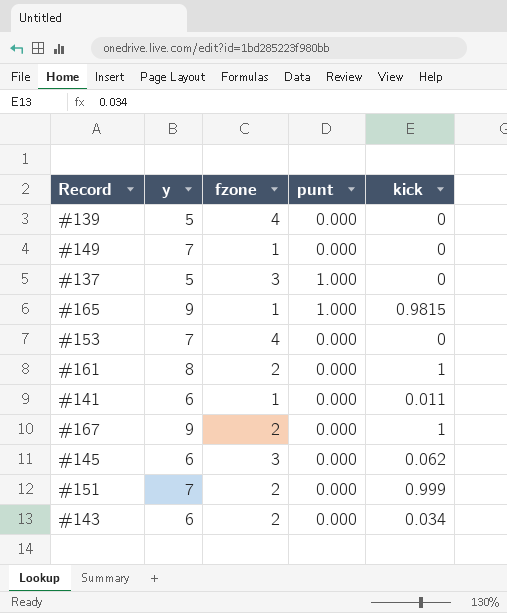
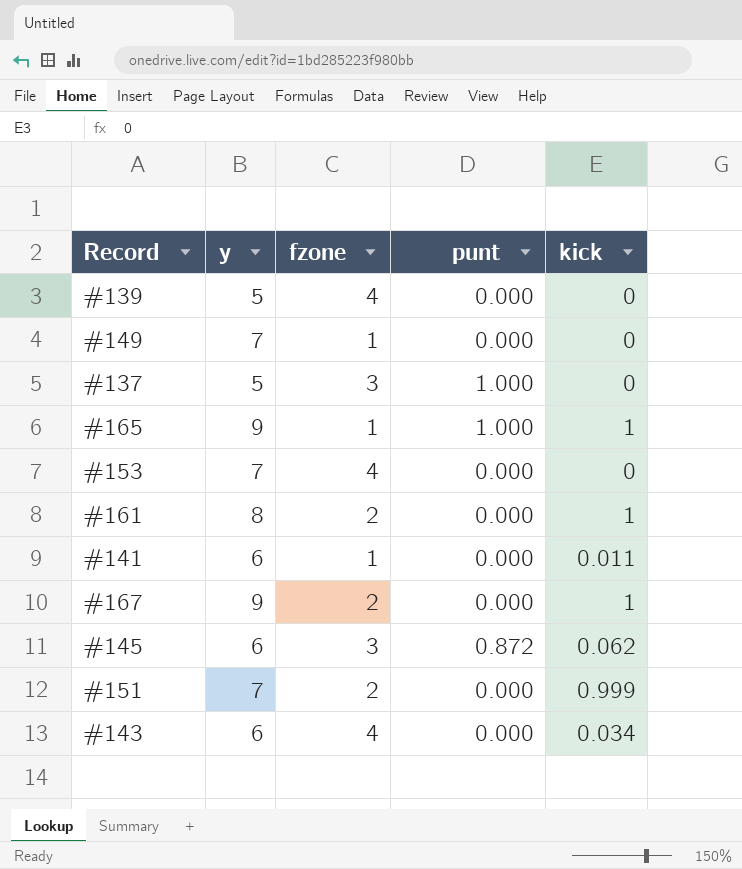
#165 | kick: 0.9815 -> 1
#145 | punt: 0.000 -> 0.872
#143 | fzone: 2 -> 4

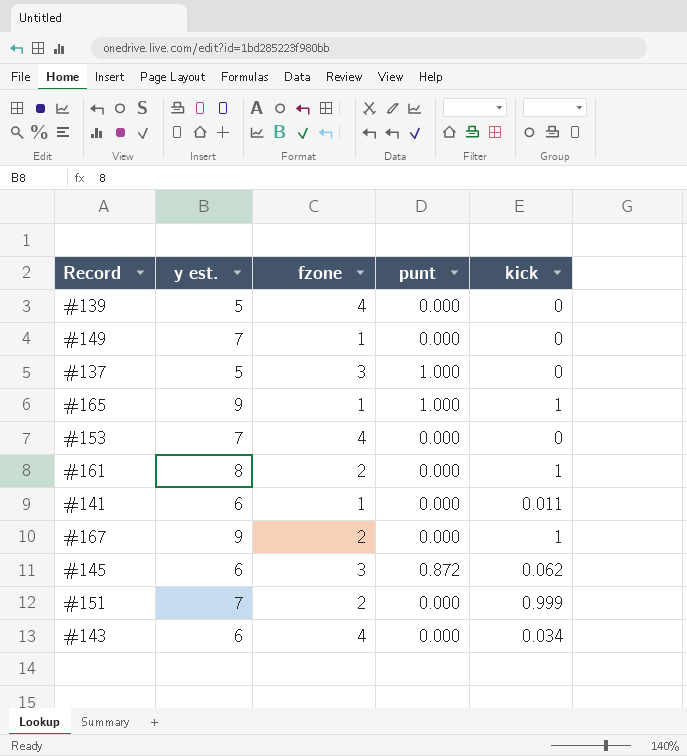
column name: y -> y est.

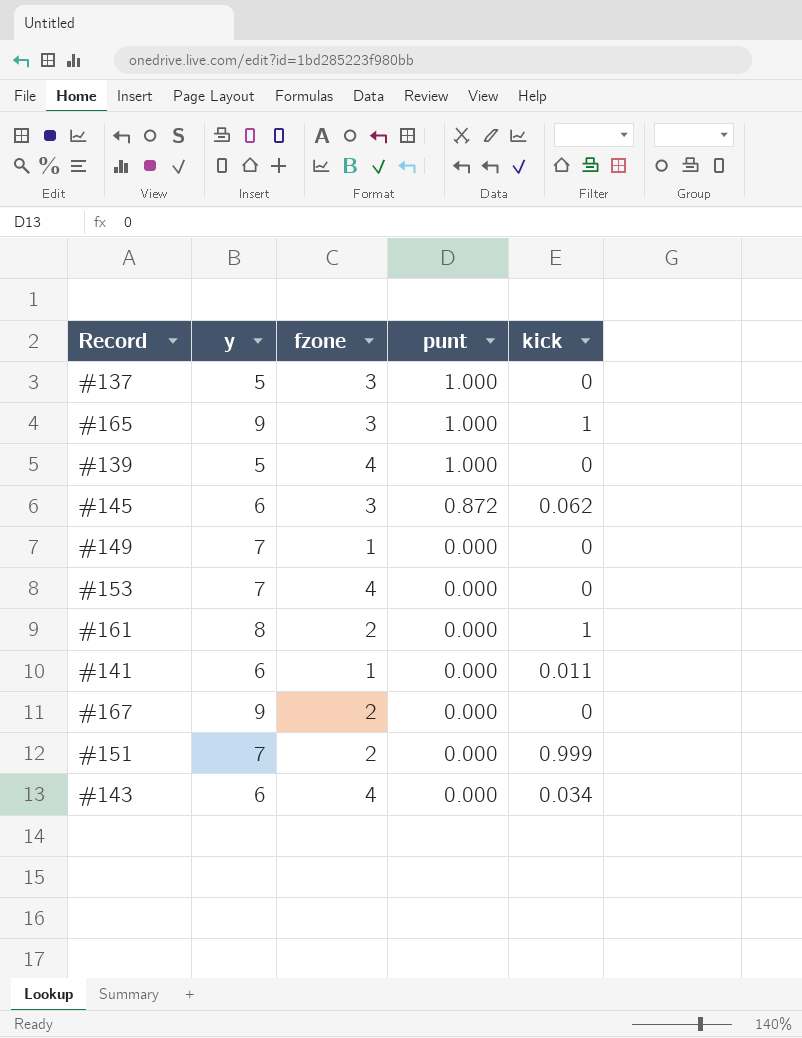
row order: none -> punt descending
column name: y est. -> y
#165 | fzone: 1 -> 3
#139 | punt: 0.000 -> 1.000
#167 | kick: 1 -> 0

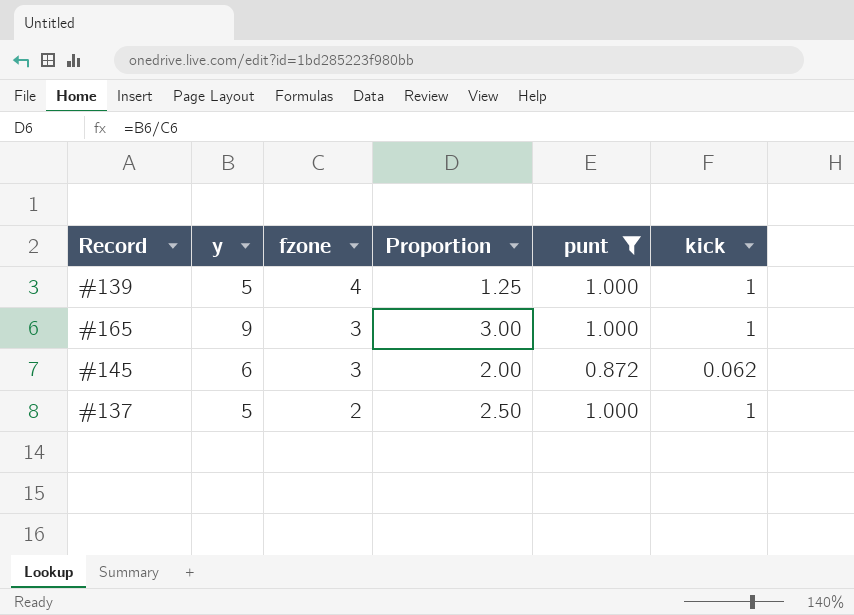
filter: none -> punt != 0.000
row order: punt descending -> fzone descending
column Proportion | formula: none -> [y] / [fzone]
#139 | kick: 0 -> 1
#137 | fzone: 3 -> 2
#137 | kick: 0 -> 1

